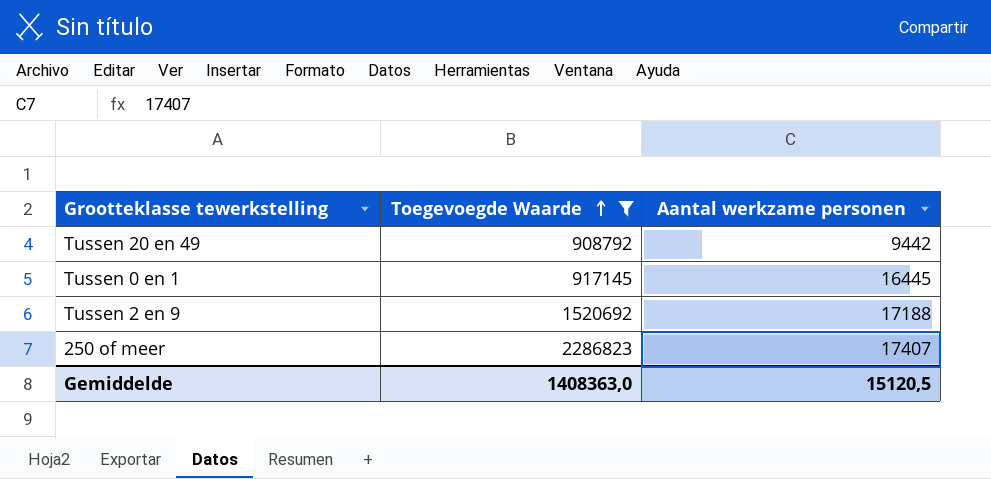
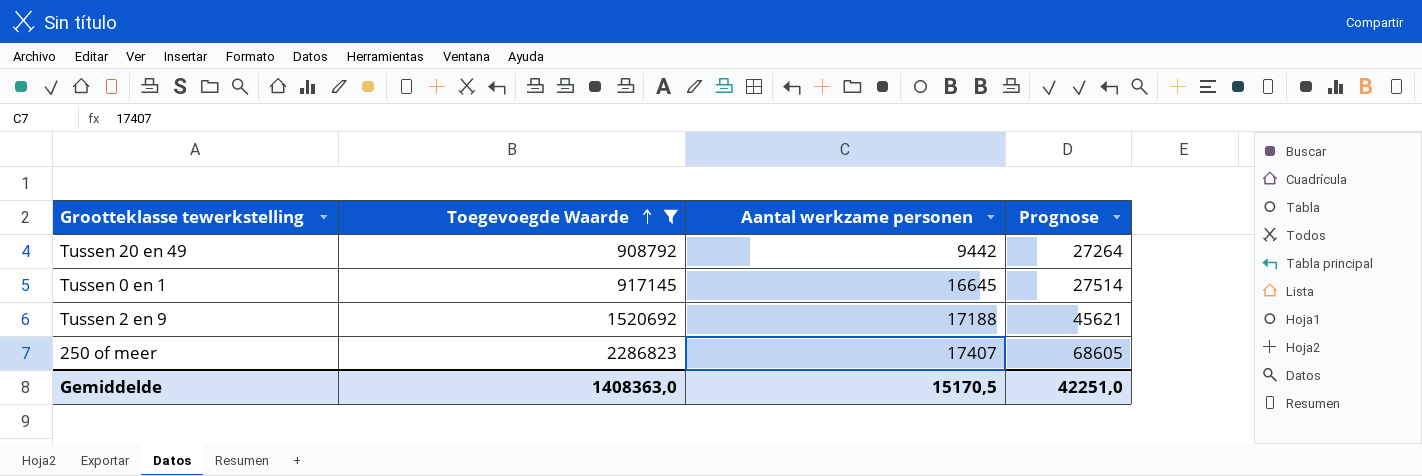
column Prognose | formula: none -> [Toegevoegde Waarde] * 0,03
Tussen 0 en 1 | Aantal werkzame personen: 16445 -> 16645
Gemiddelde | Aantal werkzame personen: 15120,5 -> 15170,5

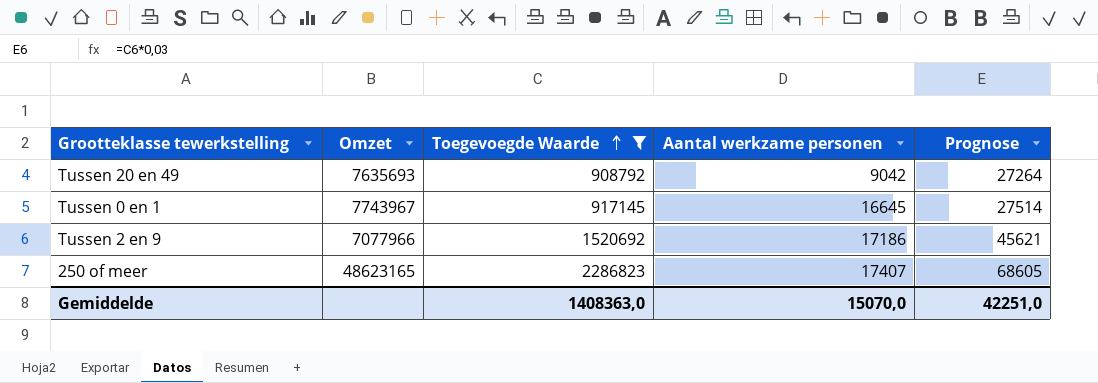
column Omzet | position: none -> 2
Tussen 20 en 49 | Aantal werkzame personen: 9442 -> 9042
Tussen 2 en 9 | Aantal werkzame personen: 17188 -> 17186
Gemiddelde | Aantal werkzame personen: 15170,5 -> 15070,0

